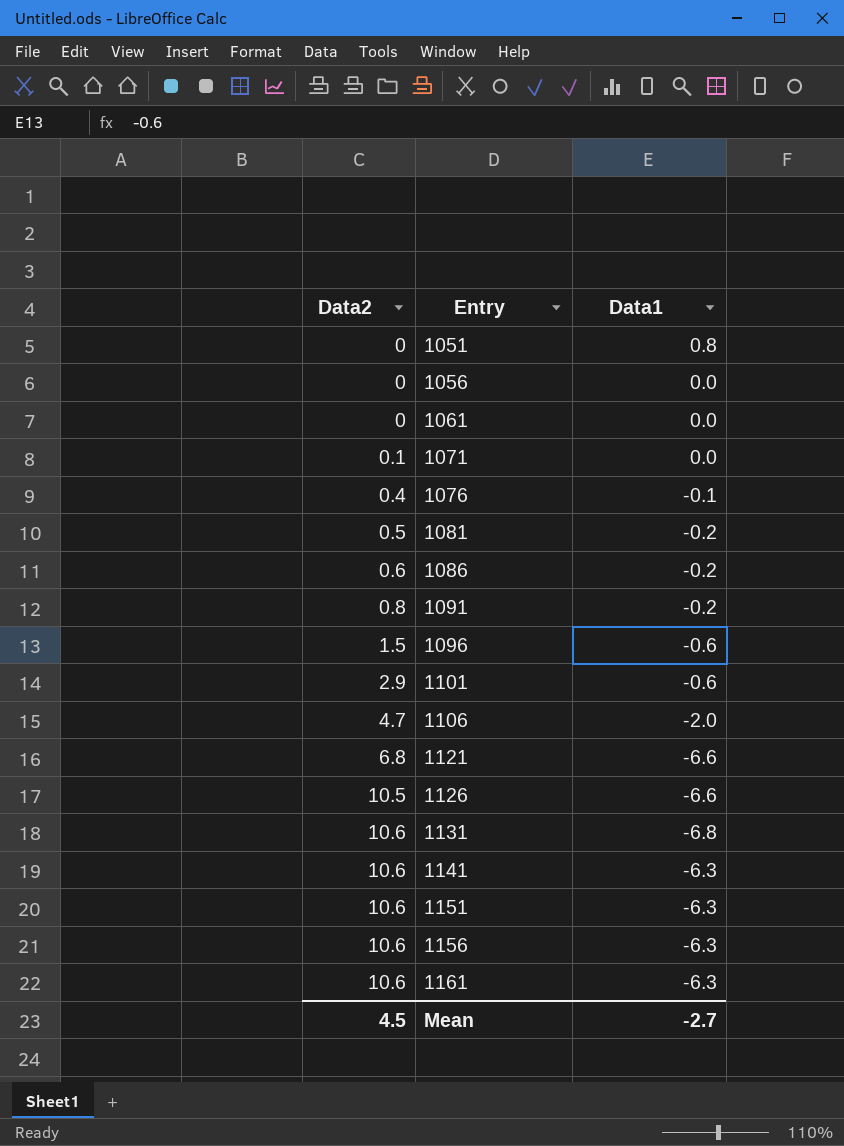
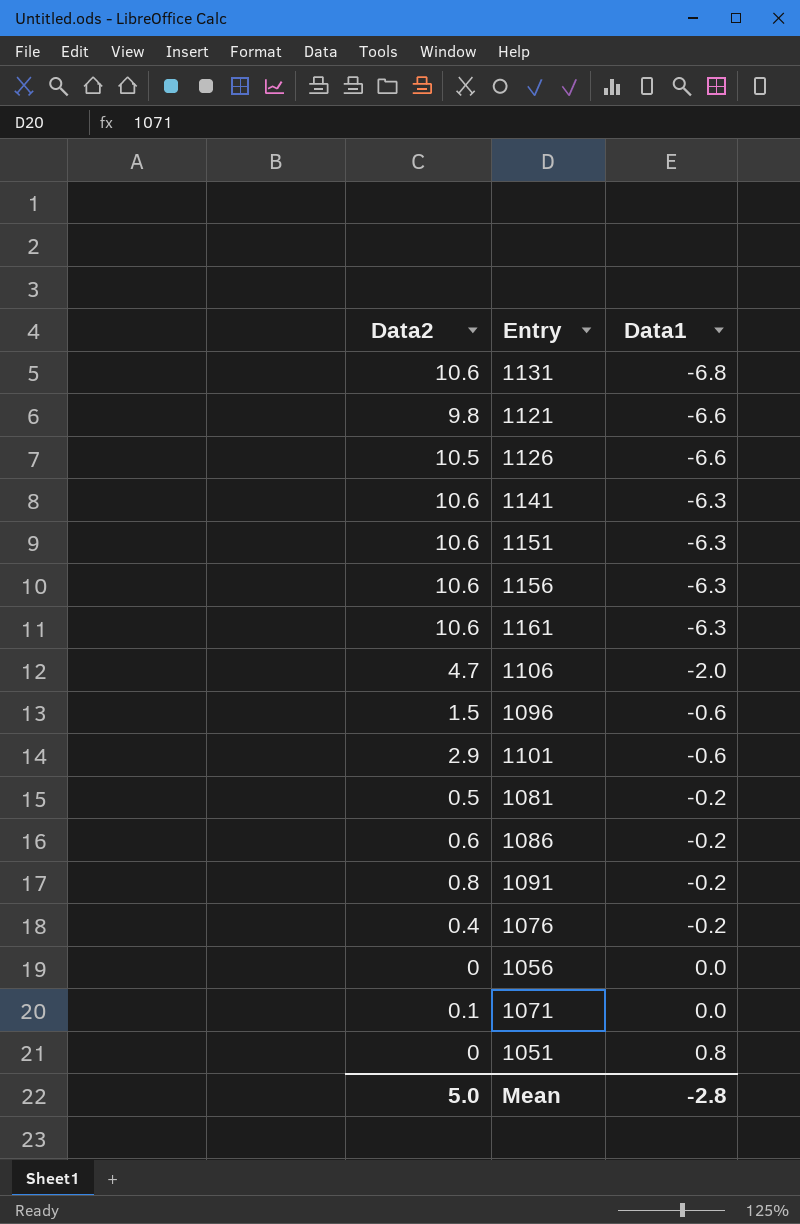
row order: Data2 ascending -> Data1 ascending
row 1061: 0 | 0.0 -> none
1121 | Data2: 6.8 -> 9.8
1076 | Data1: -0.1 -> -0.2
Mean | Data2: 4.5 -> 5.0
Mean | Data1: -2.7 -> -2.8

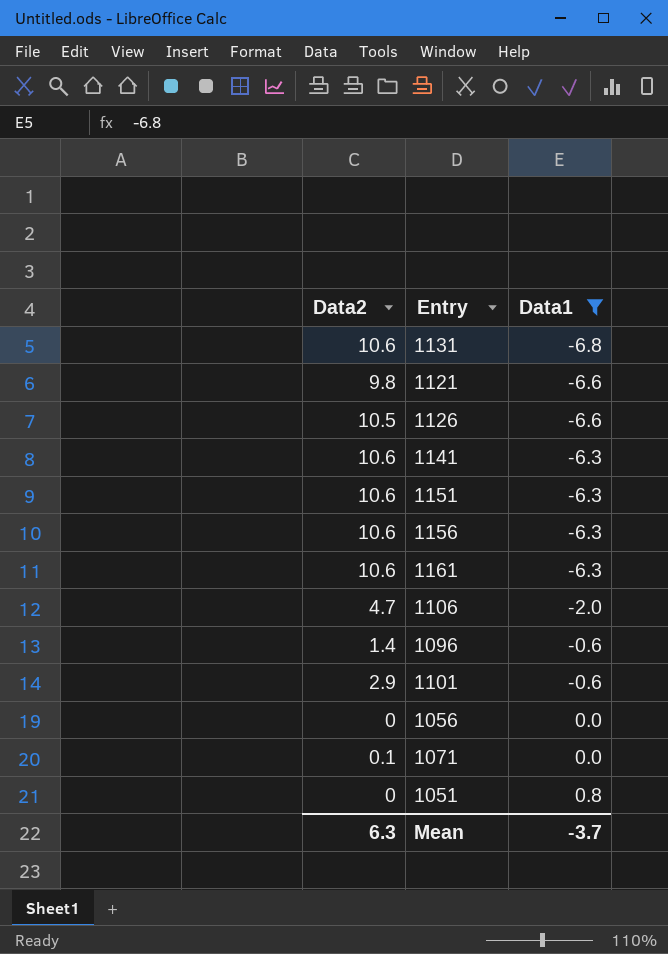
filter: none -> Data1 != -0.2
1096 | Data2: 1.5 -> 1.4
Mean | Data2: 5.0 -> 6.3
Mean | Data1: -2.8 -> -3.7

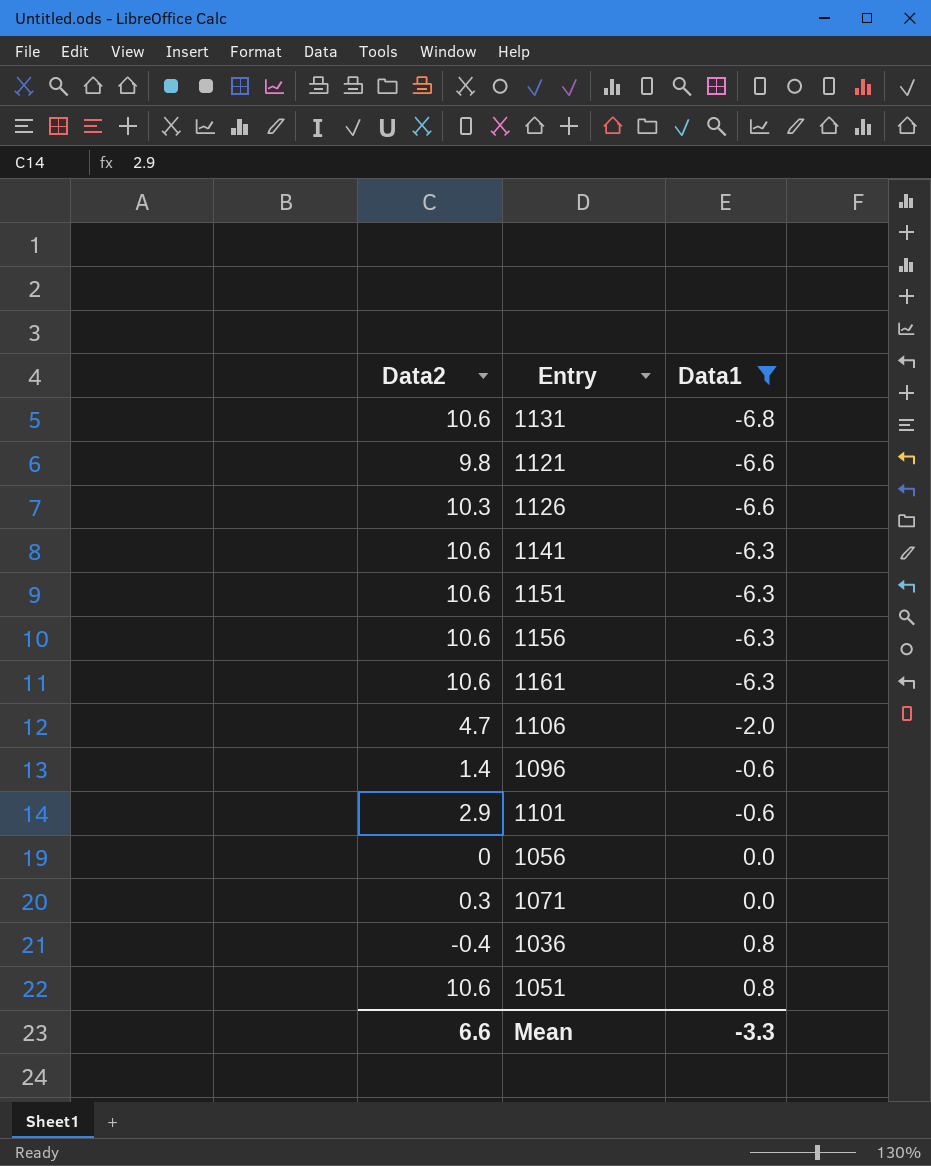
1126 | Data2: 10.5 -> 10.3
1071 | Data2: 0.1 -> 0.3
row 1036: none -> -0.4 | 0.8
1051 | Data2: 0 -> 10.6
Mean | Data2: 6.3 -> 6.6
Mean | Data1: -3.7 -> -3.3

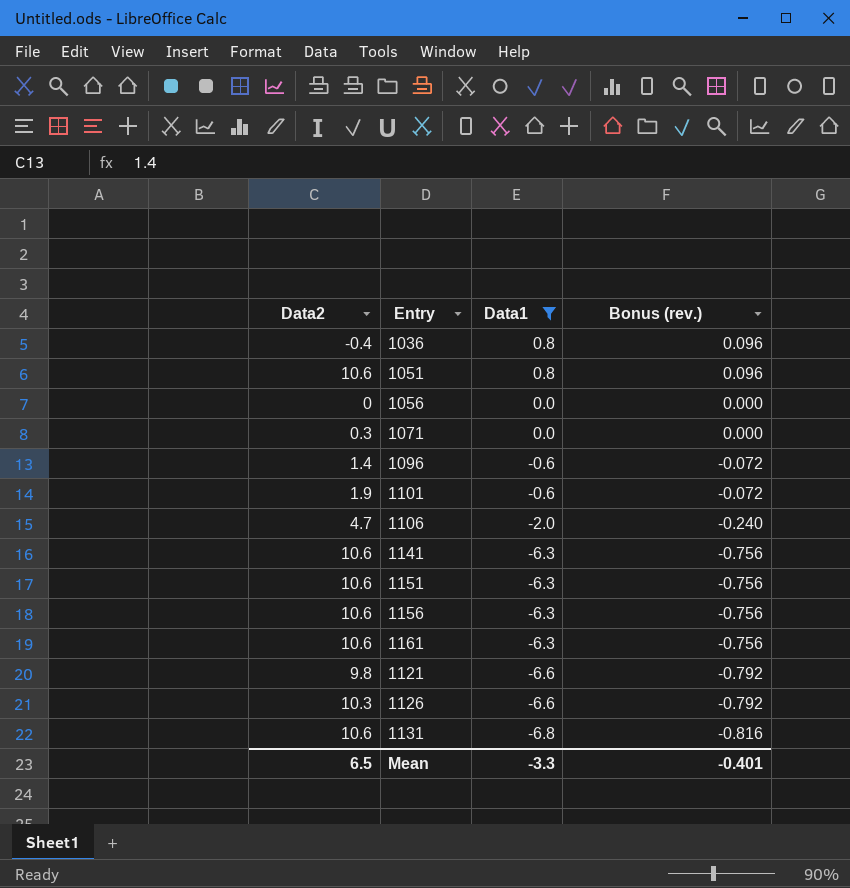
row order: Data1 ascending -> Data1 descending
column Bonus (rev.) | formula: none -> [Data1] * 0.12
1101 | Data2: 2.9 -> 1.9
Mean | Data2: 6.6 -> 6.5

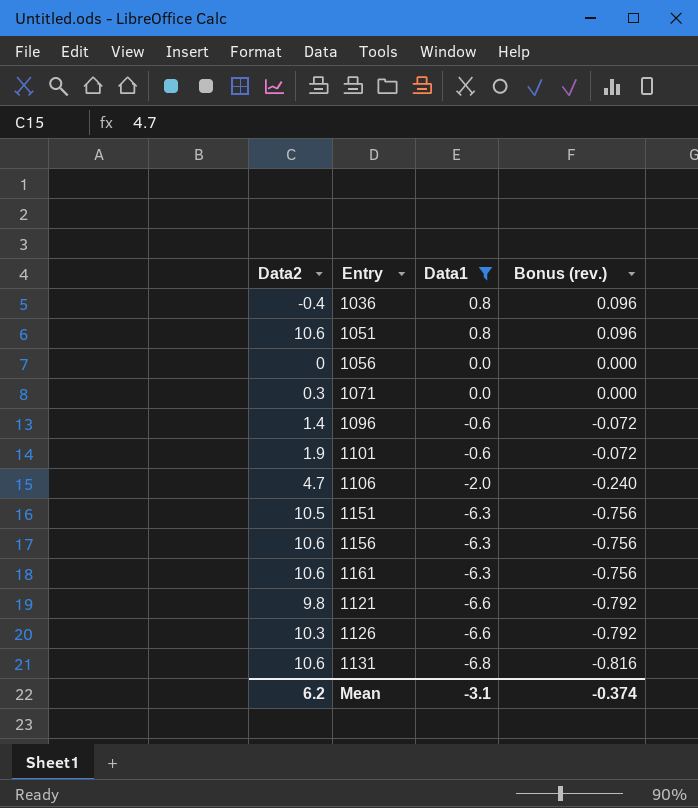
row 1141: 10.6 | -6.3 | -0.756 -> none
1151 | Data2: 10.6 -> 10.5
Mean | Data2: 6.5 -> 6.2
Mean | Data1: -3.3 -> -3.1
Mean | Bonus (rev.): -0.401 -> -0.374

